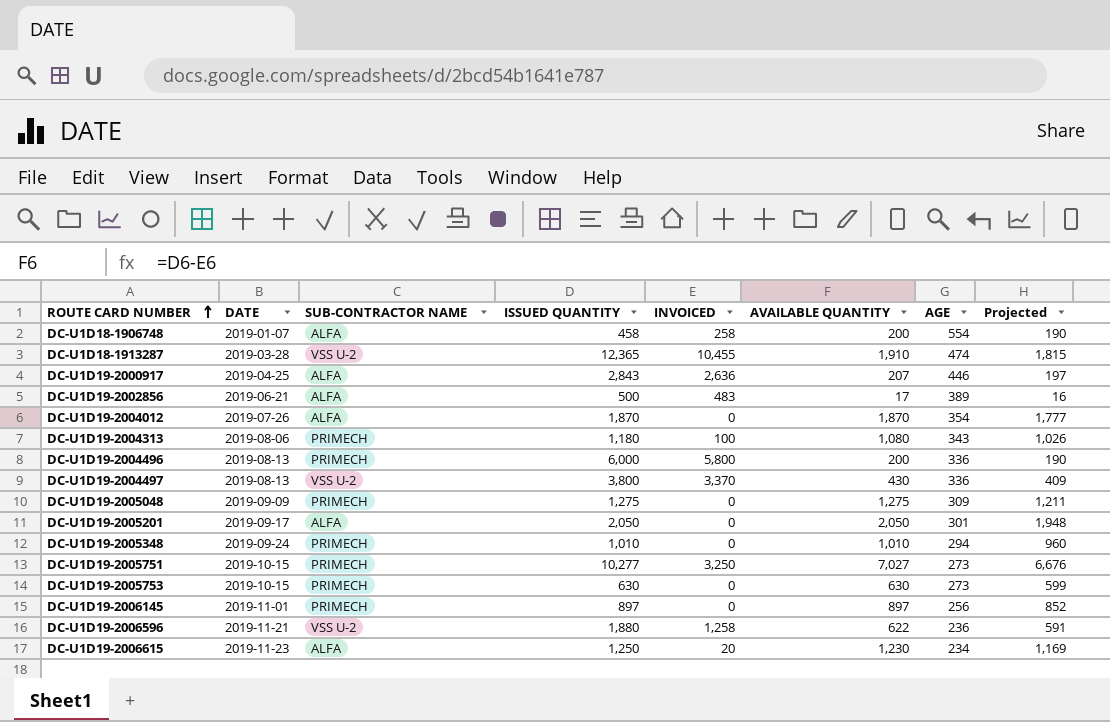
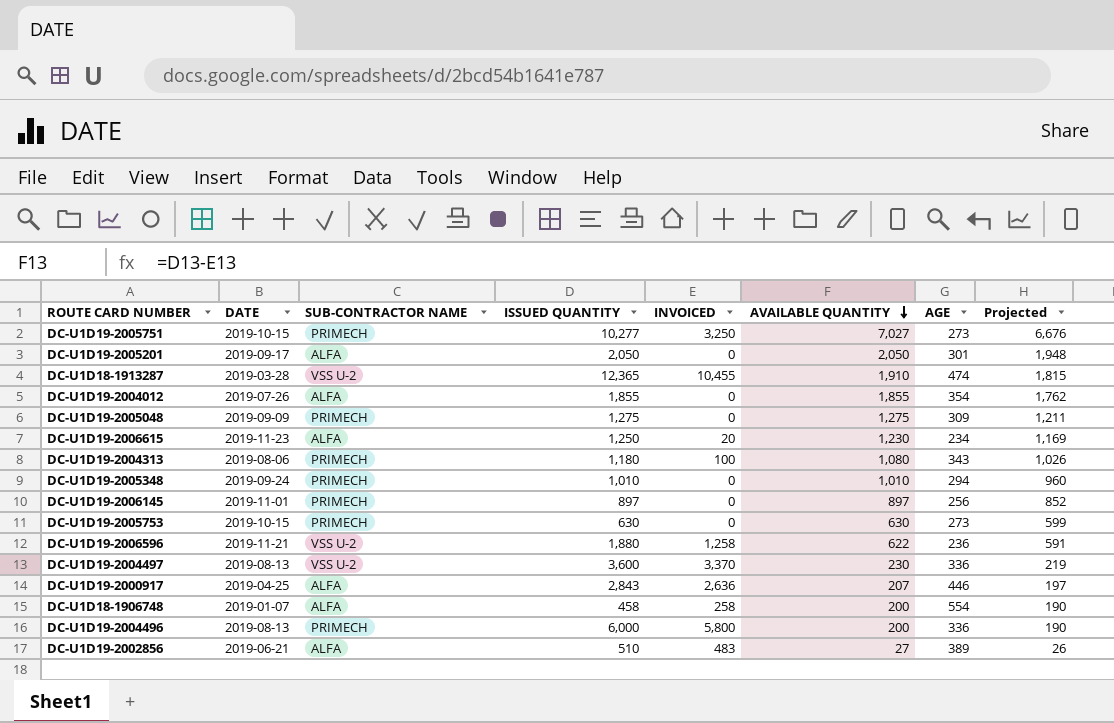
row order: ROUTE CARD NUMBER ascending -> AVAILABLE QUANTITY descending
DC-U1D19-2004012 | ISSUED QUANTITY: 1,870 -> 1,855
DC-U1D19-2004012 | AVAILABLE QUANTITY: 1,870 -> 1,855
DC-U1D19-2004012 | Projected: 1,777 -> 1,762
DC-U1D19-2004497 | ISSUED QUANTITY: 3,800 -> 3,600
DC-U1D19-2004497 | AVAILABLE QUANTITY: 430 -> 230
DC-U1D19-2004497 | Projected: 409 -> 219
DC-U1D19-2002856 | ISSUED QUANTITY: 500 -> 510
DC-U1D19-2002856 | AVAILABLE QUANTITY: 17 -> 27
DC-U1D19-2002856 | Projected: 16 -> 26

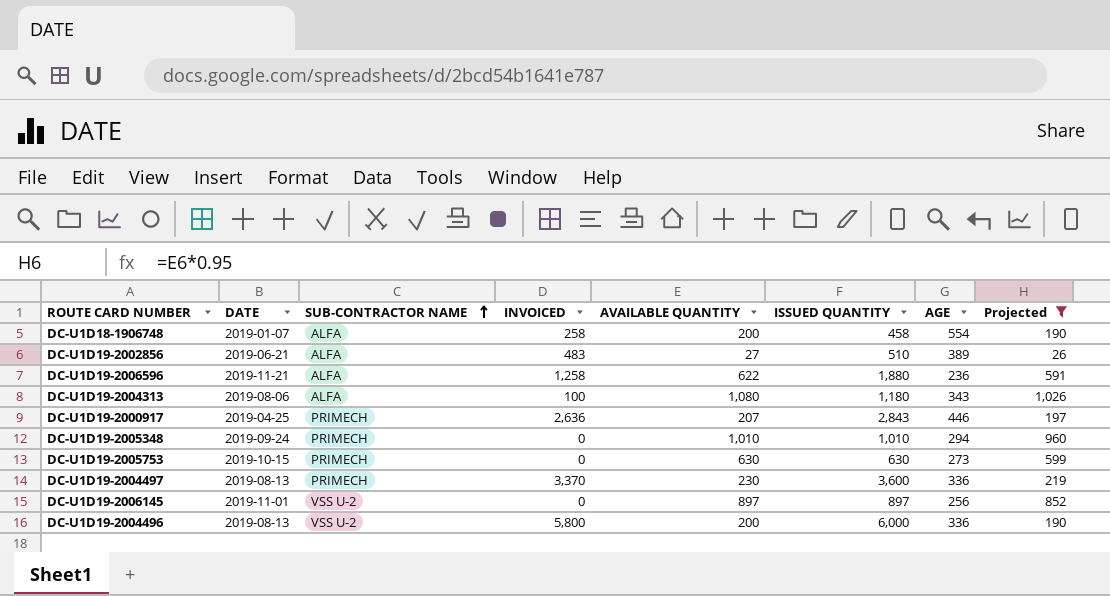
filter: none -> Projected <= 1,026
row order: AVAILABLE QUANTITY descending -> SUB-CONTRACTOR NAME ascending
column ISSUED QUANTITY | position: 4 -> 6
DC-U1D19-2006596 | SUB-CONTRACTOR NAME: VSS U-2 -> ALFA
DC-U1D19-2004313 | SUB-CONTRACTOR NAME: PRIMECH -> ALFA
DC-U1D19-2000917 | SUB-CONTRACTOR NAME: ALFA -> PRIMECH
DC-U1D19-2004497 | SUB-CONTRACTOR NAME: VSS U-2 -> PRIMECH
DC-U1D19-2006145 | SUB-CONTRACTOR NAME: PRIMECH -> VSS U-2
DC-U1D19-2004496 | SUB-CONTRACTOR NAME: PRIMECH -> VSS U-2

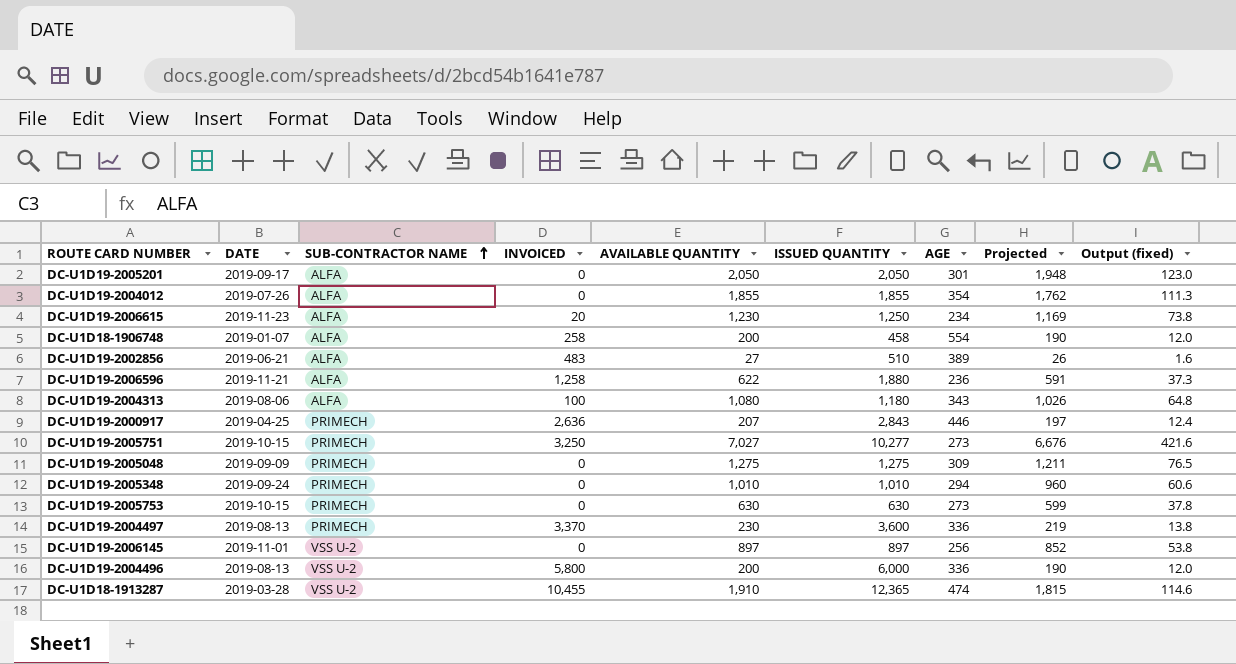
filter: Projected <= 1,026 -> none
column Output (fixed) | formula: none -> [AVAILABLE QUANTITY] * 0.06

